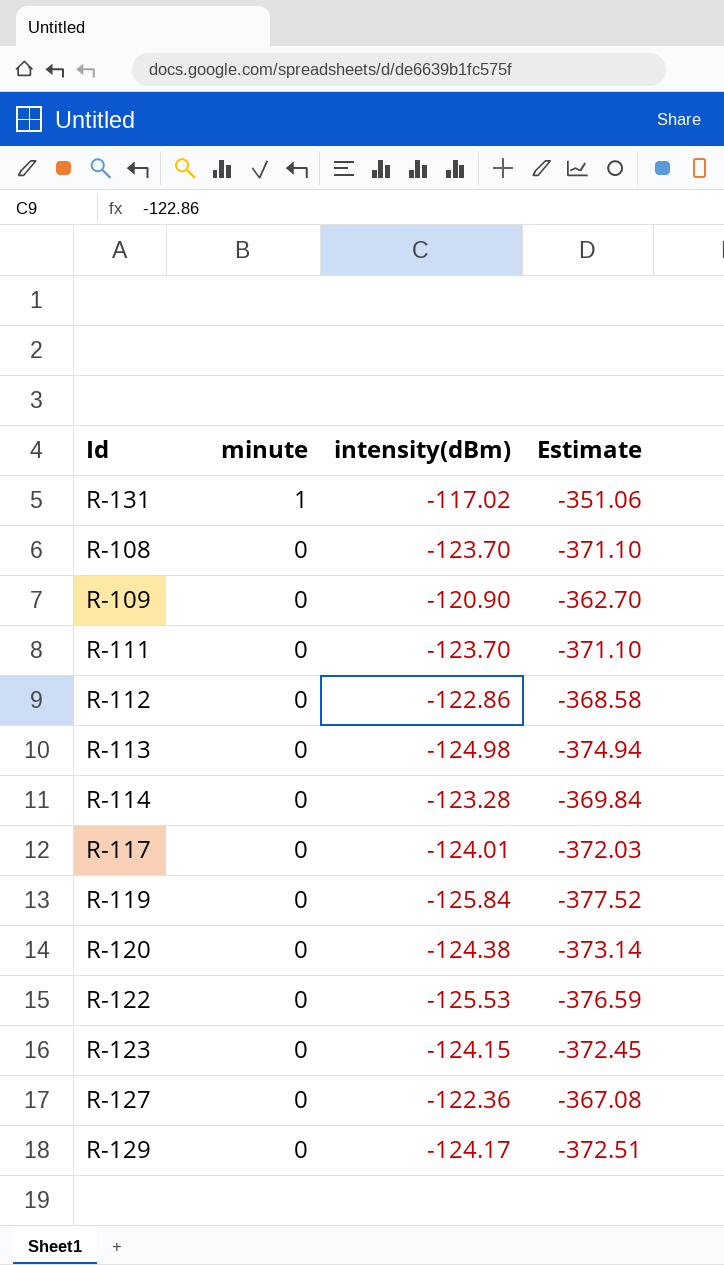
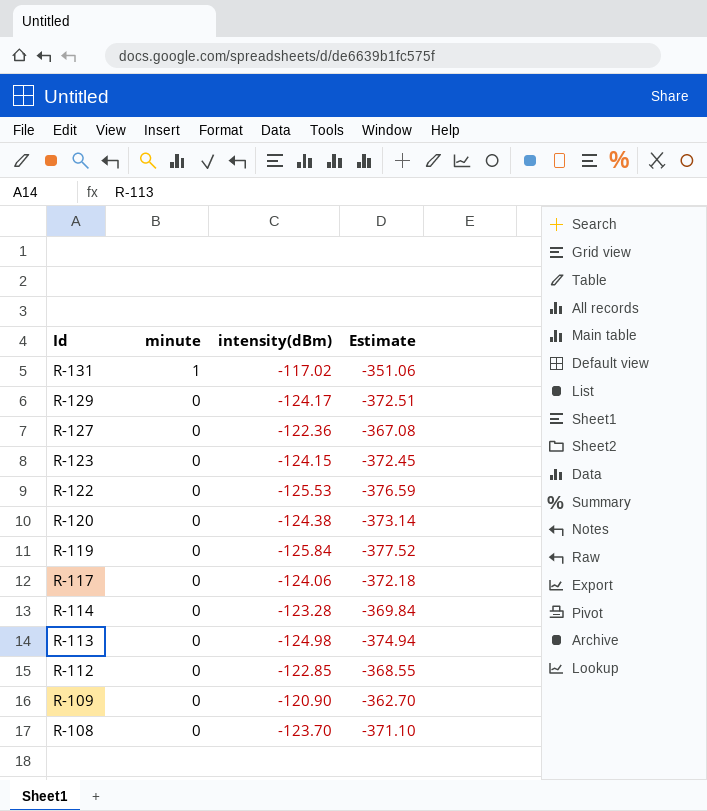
row order: minute descending -> Id descending
row R-111: 0 | -123.70 | -371.10 -> none
R-117 | intensity(dBm): -124.01 -> -124.06
R-117 | Estimate: -372.03 -> -372.18
R-112 | intensity(dBm): -122.86 -> -122.85
R-112 | Estimate: -368.58 -> -368.55

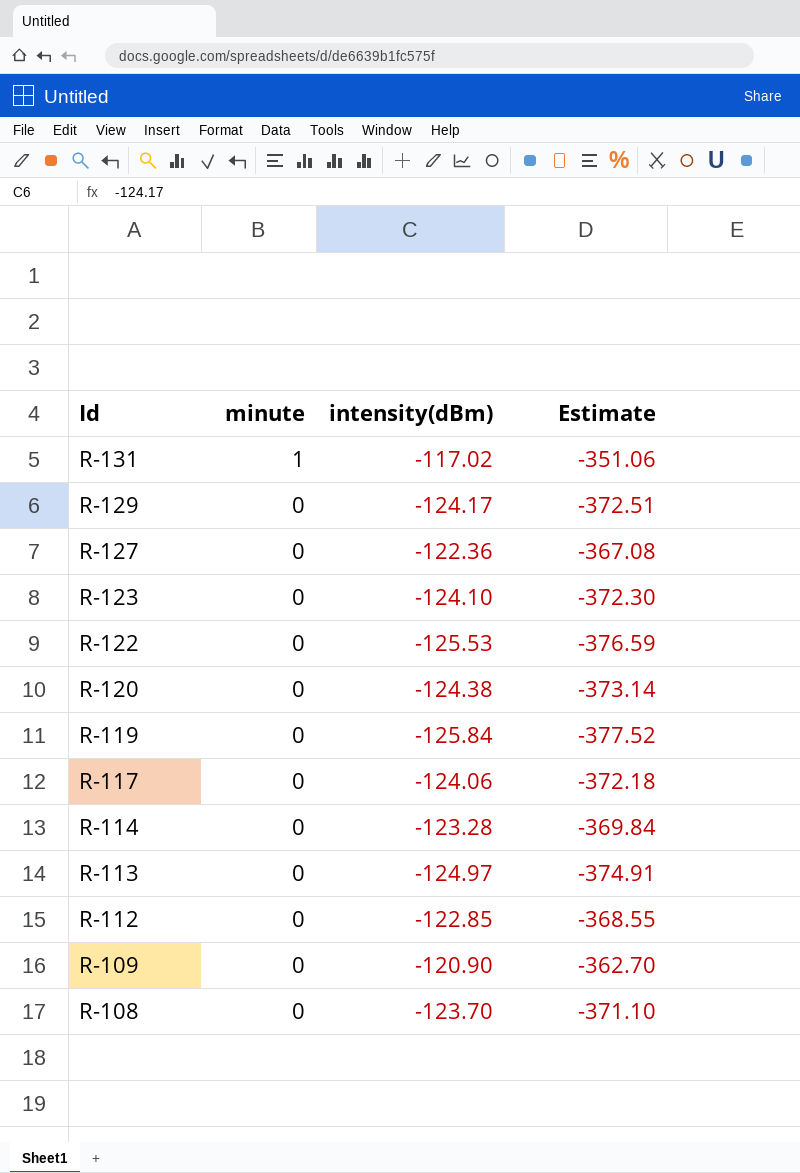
R-123 | intensity(dBm): -124.15 -> -124.10
R-123 | Estimate: -372.45 -> -372.30
R-113 | intensity(dBm): -124.98 -> -124.97
R-113 | Estimate: -374.94 -> -374.91

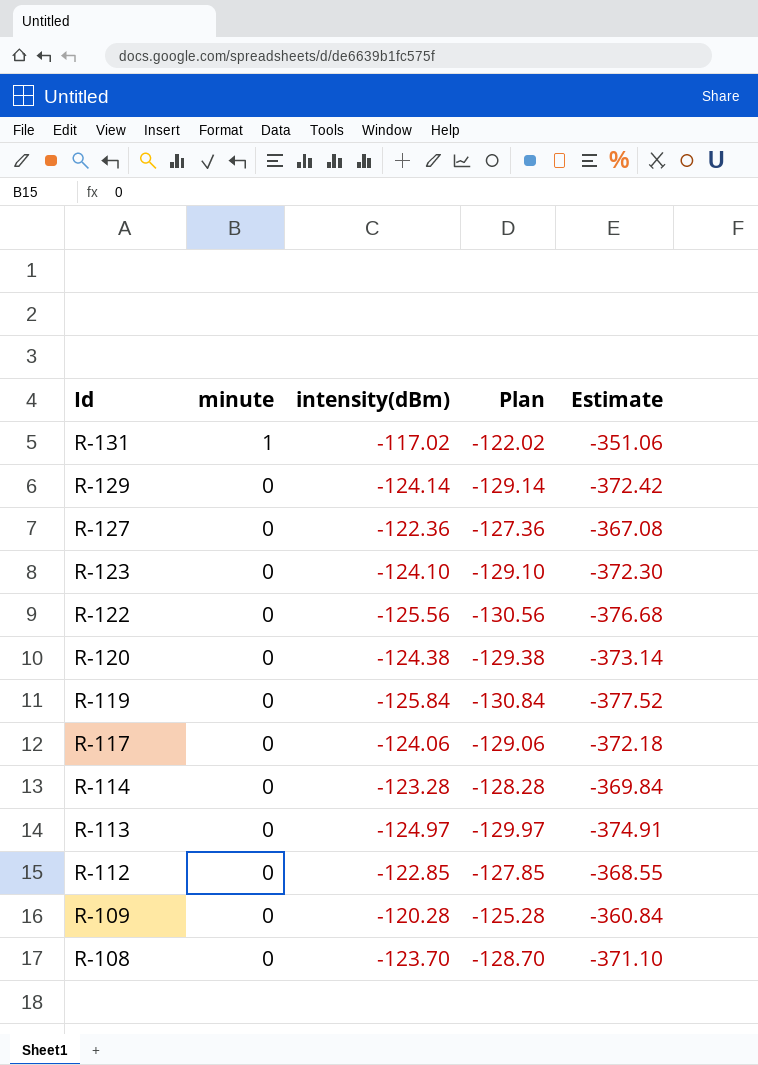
column Plan | formula: none -> [intensity(dBm)] - 5
R-129 | intensity(dBm): -124.17 -> -124.14
R-129 | Estimate: -372.51 -> -372.42
R-122 | intensity(dBm): -125.53 -> -125.56
R-122 | Estimate: -376.59 -> -376.68
R-109 | intensity(dBm): -120.90 -> -120.28
R-109 | Estimate: -362.70 -> -360.84

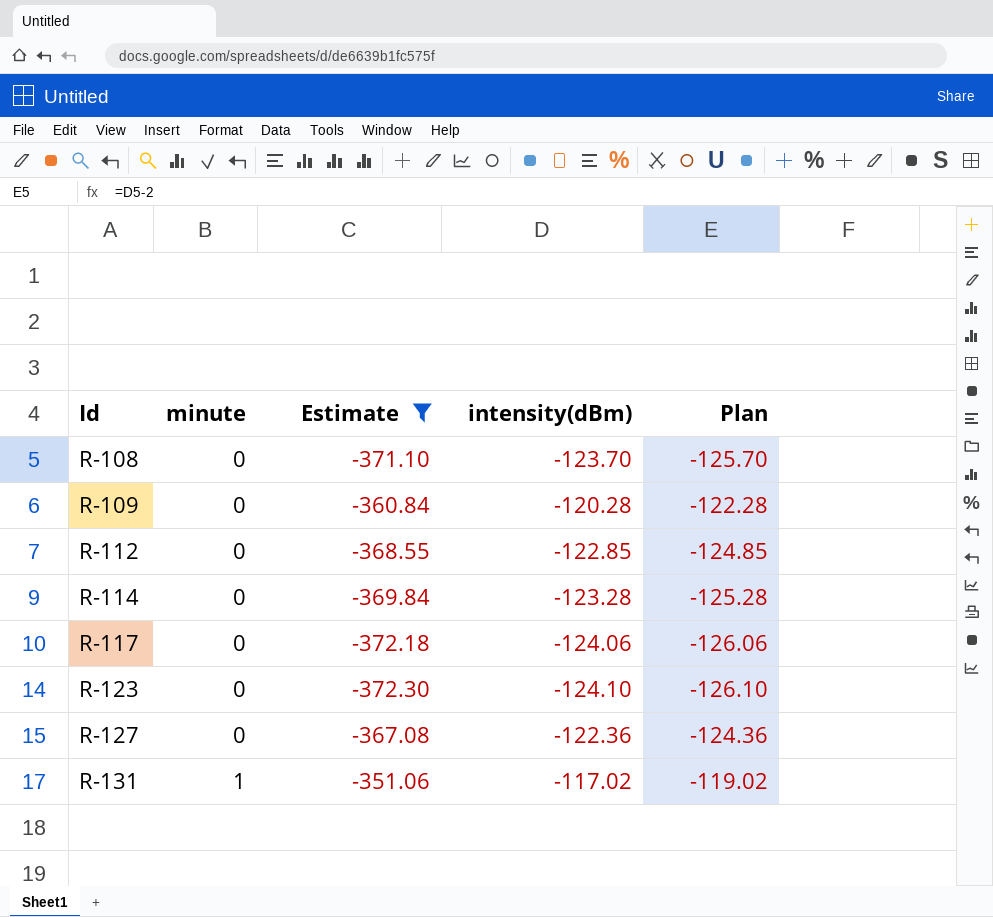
filter: none -> Estimate >= -372.30
row order: Id descending -> Id ascending
column Estimate | position: 5 -> 3
column Plan | formula: [intensity(dBm)] - 5 -> [intensity(dBm)] - 2

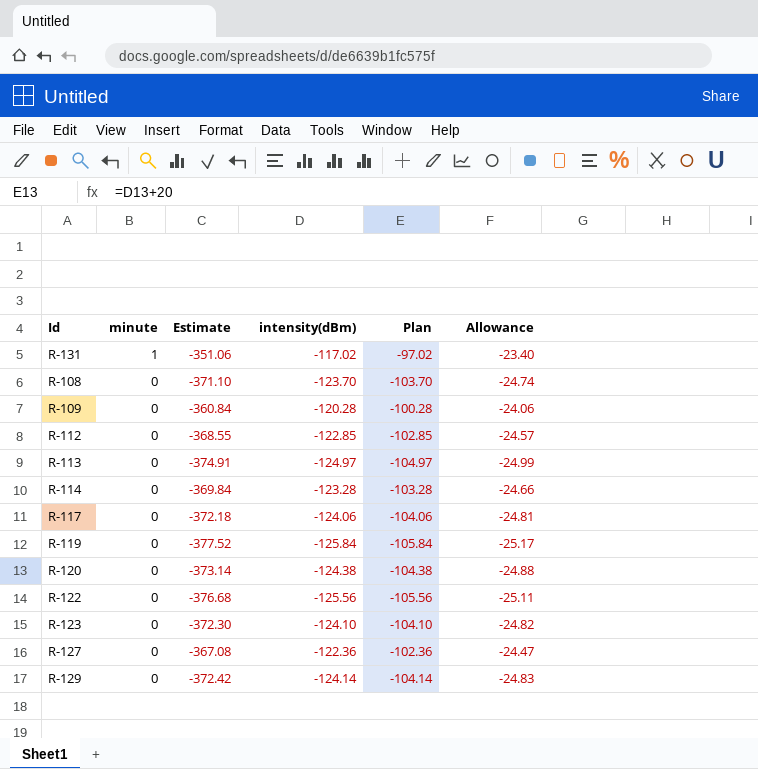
filter: Estimate >= -372.30 -> none
row order: Id ascending -> minute descending
column Plan | formula: [intensity(dBm)] - 2 -> [intensity(dBm)] + 20
column Allowance | formula: none -> [intensity(dBm)] * 0.2

